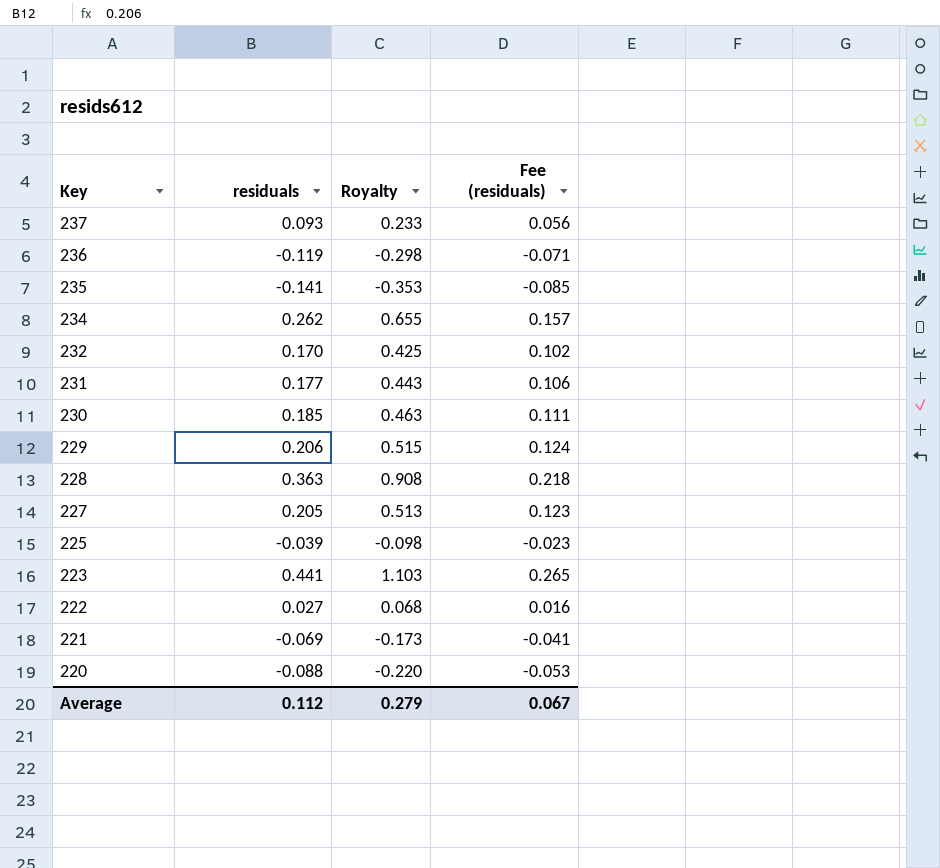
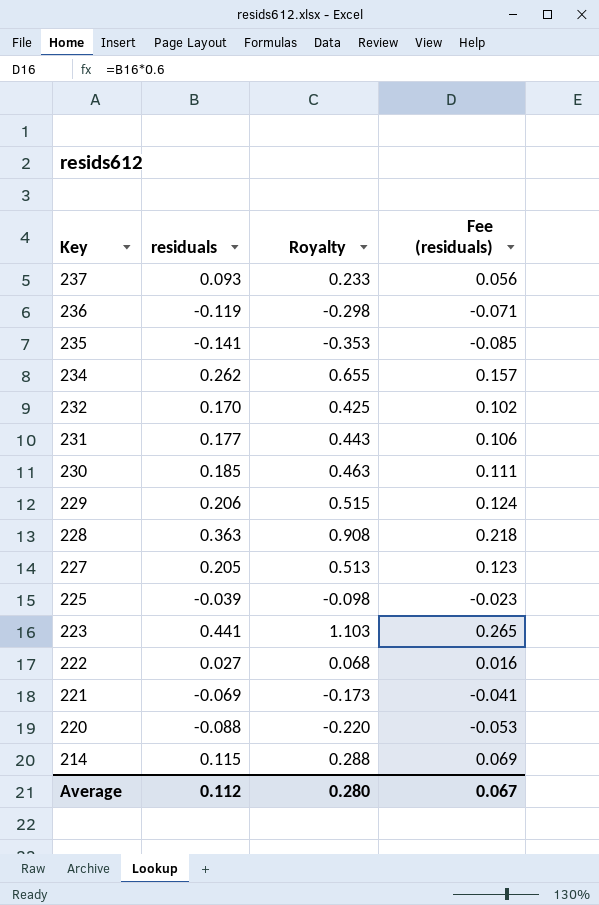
row 214: none -> 0.115 | 0.288 | 0.069
Average | Royalty: 0.279 -> 0.280

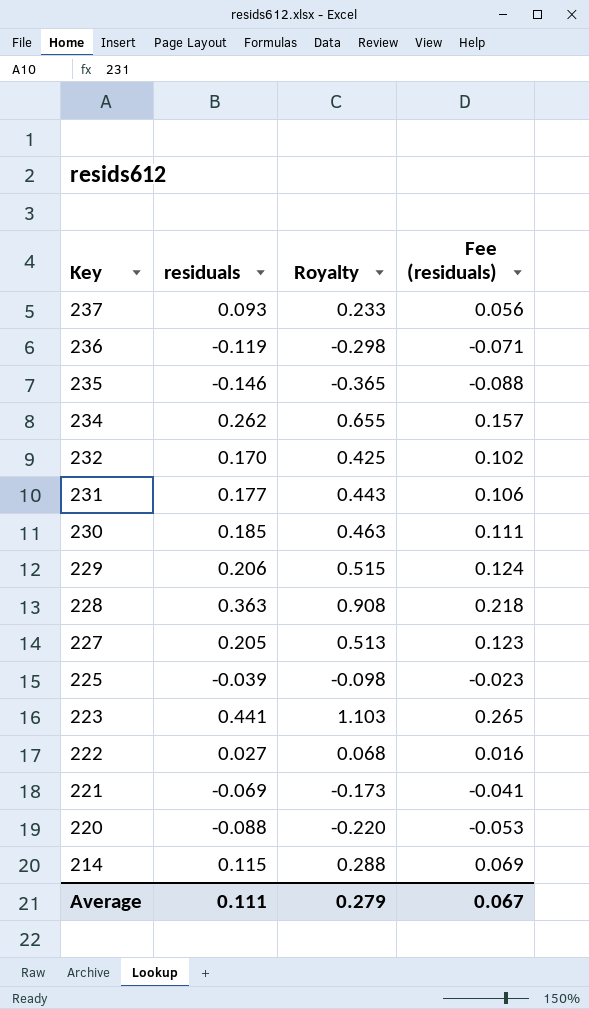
235 | residuals: -0.141 -> -0.146
235 | Royalty: -0.353 -> -0.365
235 | Fee (residuals): -0.085 -> -0.088
Average | residuals: 0.112 -> 0.111
Average | Royalty: 0.280 -> 0.279

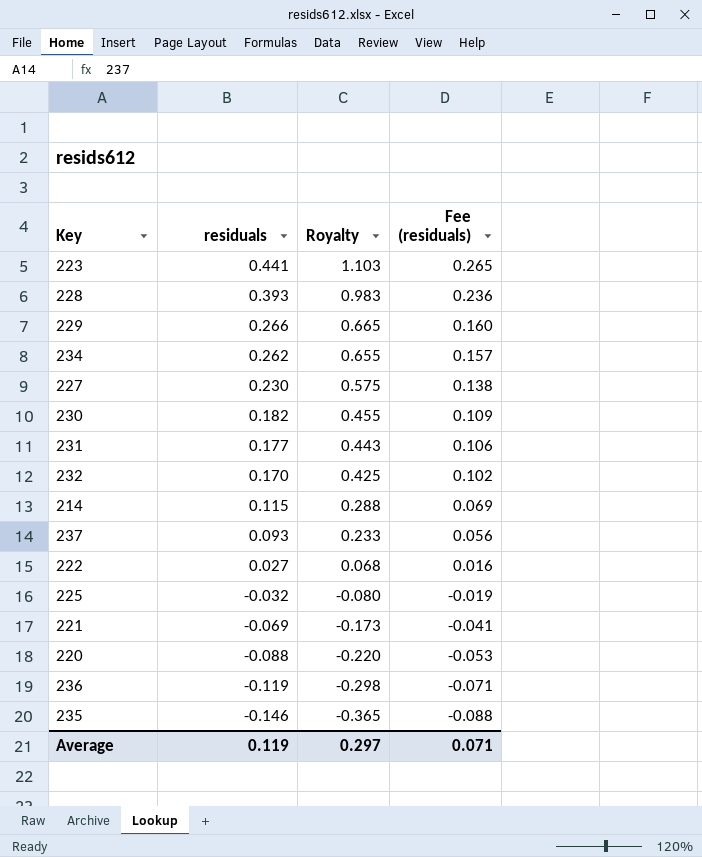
row order: Key descending -> residuals descending
228 | residuals: 0.363 -> 0.393
228 | Royalty: 0.908 -> 0.983
228 | Fee (residuals): 0.218 -> 0.236
229 | residuals: 0.206 -> 0.266
229 | Royalty: 0.515 -> 0.665
229 | Fee (residuals): 0.124 -> 0.160
227 | residuals: 0.205 -> 0.230
227 | Royalty: 0.513 -> 0.575
227 | Fee (residuals): 0.123 -> 0.138
230 | residuals: 0.185 -> 0.182
230 | Royalty: 0.463 -> 0.455
230 | Fee (residuals): 0.111 -> 0.109
225 | residuals: -0.039 -> -0.032
225 | Royalty: -0.098 -> -0.080
225 | Fee (residuals): -0.023 -> -0.019
Average | residuals: 0.111 -> 0.119
Average | Royalty: 0.279 -> 0.297
Average | Fee (residuals): 0.067 -> 0.071

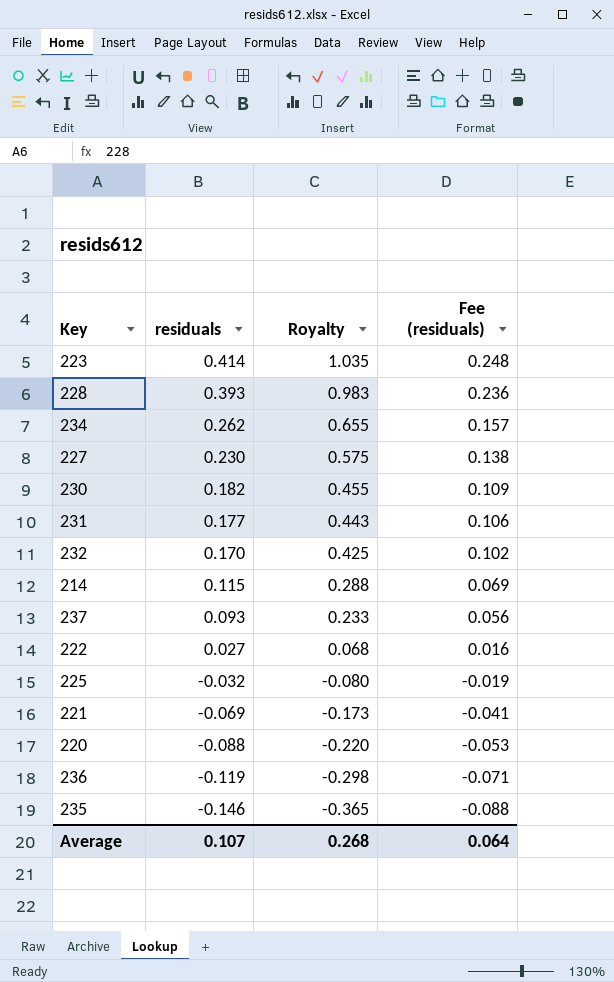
row 229: 0.266 | 0.665 | 0.160 -> none
223 | residuals: 0.441 -> 0.414
223 | Royalty: 1.103 -> 1.035
223 | Fee (residuals): 0.265 -> 0.248
Average | residuals: 0.119 -> 0.107
Average | Royalty: 0.297 -> 0.268
Average | Fee (residuals): 0.071 -> 0.064

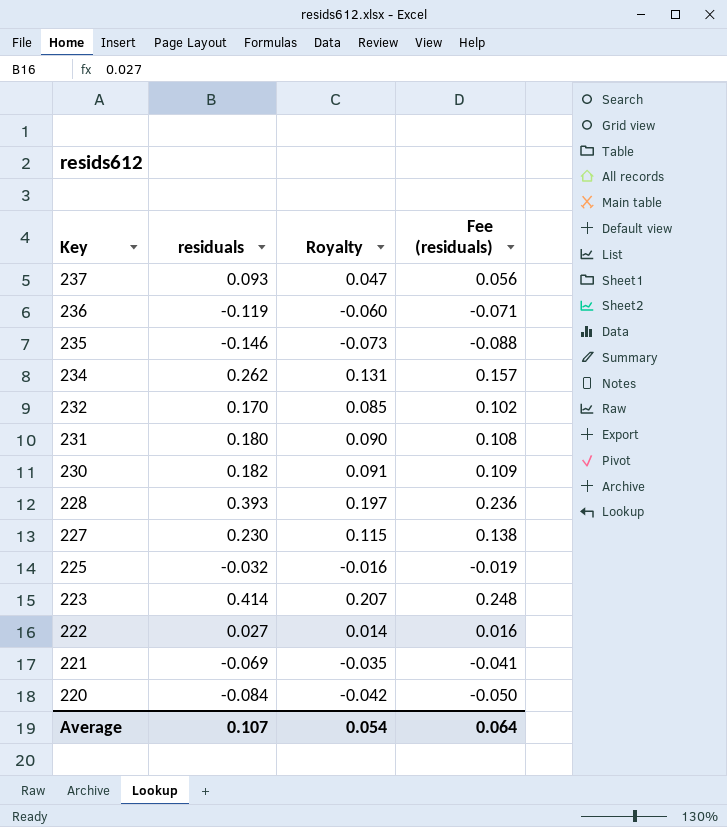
row order: residuals descending -> Key descending
column Royalty | formula: [residuals] * 2.5 -> [residuals] * 0.5
row 214: 0.115 | 0.288 | 0.069 -> none
231 | residuals: 0.177 -> 0.180
231 | Fee (residuals): 0.106 -> 0.108
220 | residuals: -0.088 -> -0.084
220 | Fee (residuals): -0.053 -> -0.050
Average | Royalty: 0.268 -> 0.054

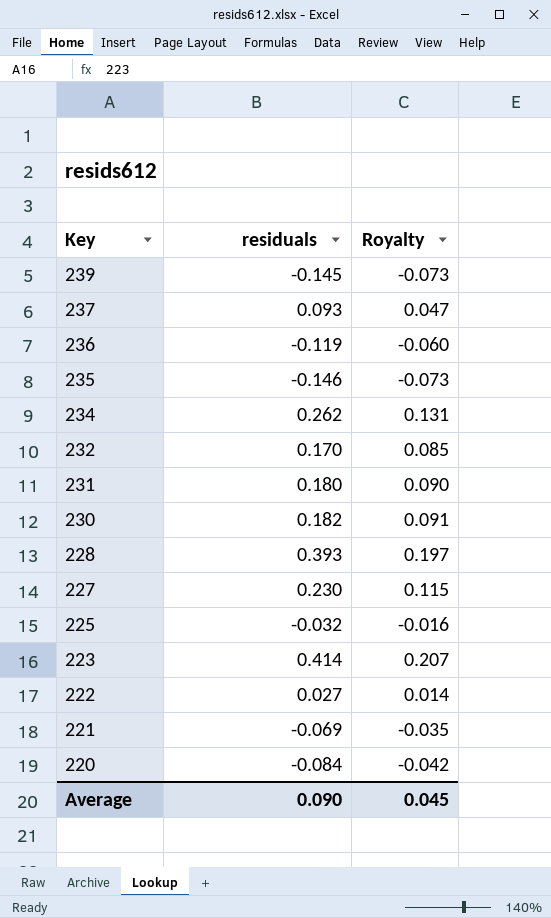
column Fee (residuals) | formula: [residuals] * 0.6 -> none
row 239: none -> -0.145 | -0.073
Average | residuals: 0.107 -> 0.090
Average | Royalty: 0.054 -> 0.045

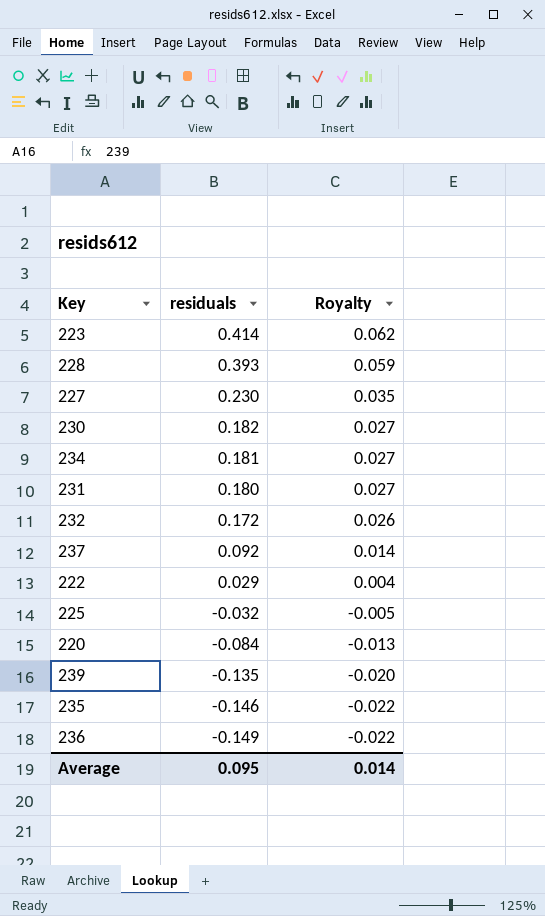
row order: Key descending -> residuals descending
column Royalty | formula: [residuals] * 0.5 -> [residuals] * 0.15
row 221: -0.069 | -0.035 -> none
234 | residuals: 0.262 -> 0.181
232 | residuals: 0.170 -> 0.172
237 | residuals: 0.093 -> 0.092
222 | residuals: 0.027 -> 0.029
239 | residuals: -0.145 -> -0.135
236 | residuals: -0.119 -> -0.149
Average | residuals: 0.090 -> 0.095
Average | Royalty: 0.045 -> 0.014

